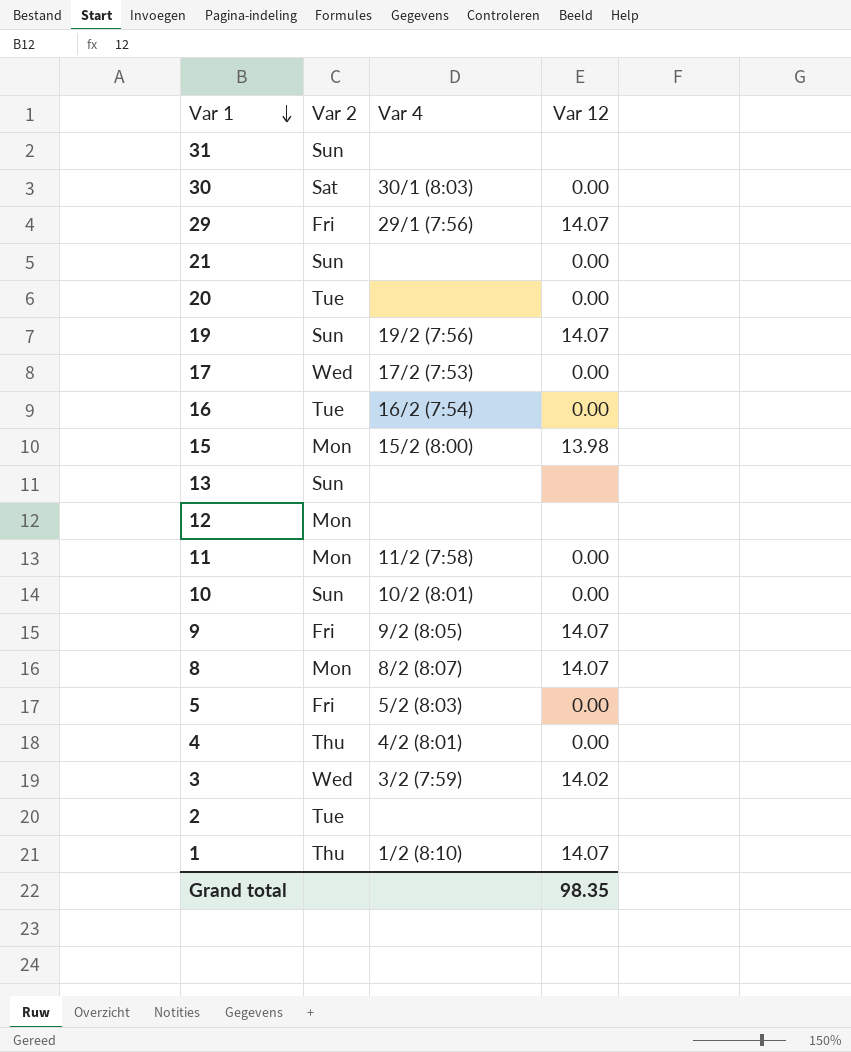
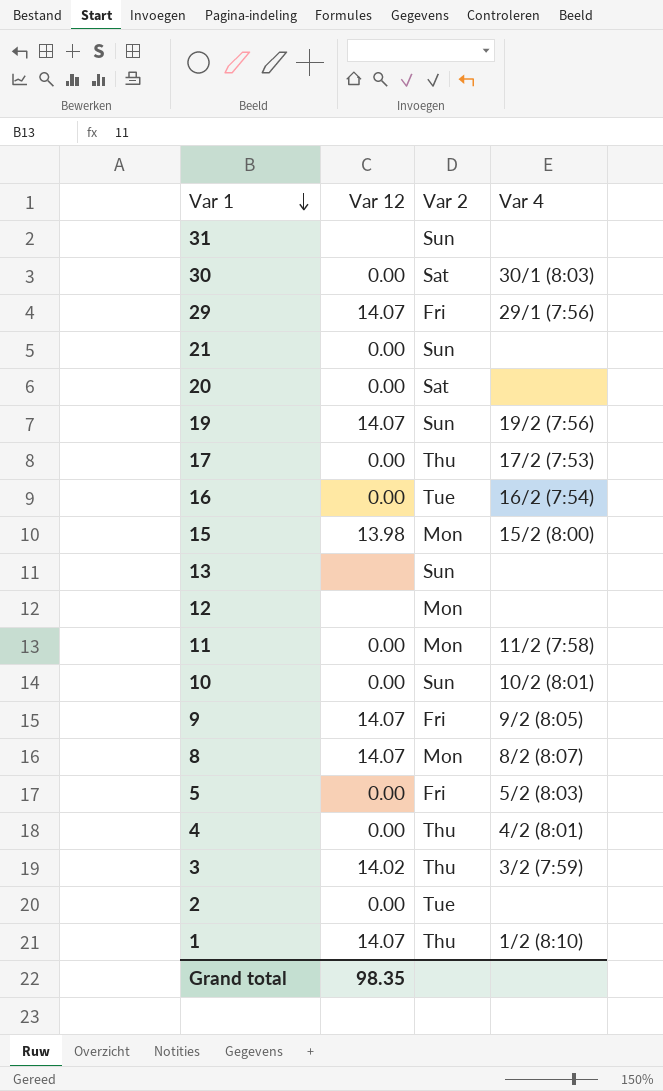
column Var 12 | position: 4 -> 2
20 | Var 2: Tue -> Sat
17 | Var 2: Wed -> Thu
3 | Var 2: Wed -> Thu
2 | Var 12: none -> 0.00

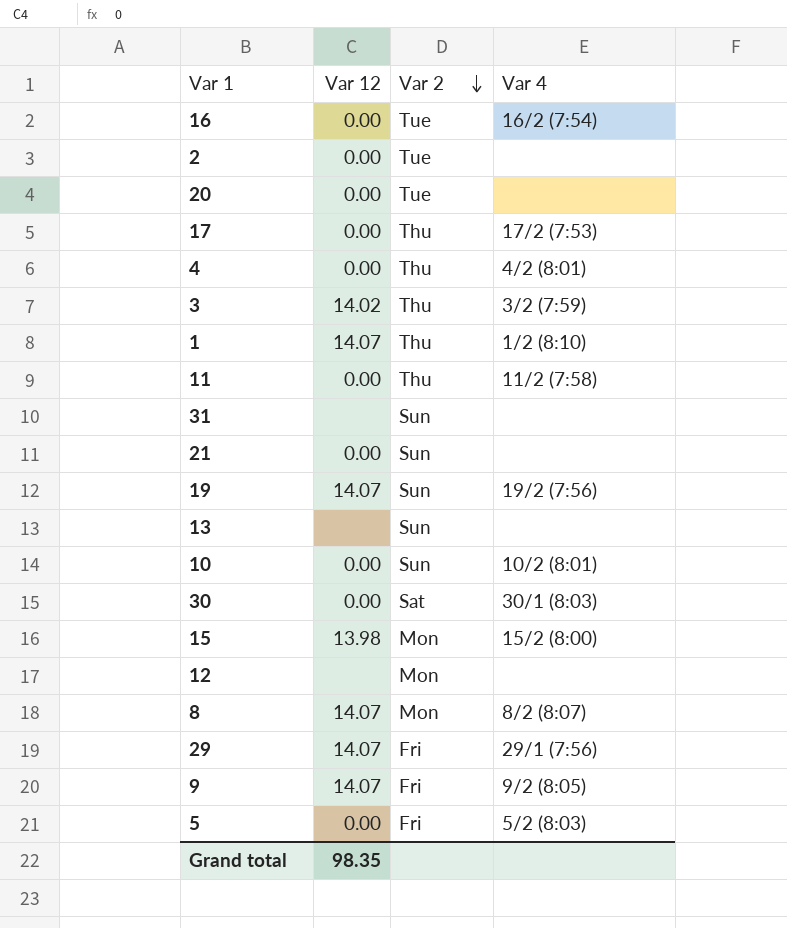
row order: Var 1 descending -> Var 2 descending
20 | Var 2: Sat -> Tue
11 | Var 2: Mon -> Thu

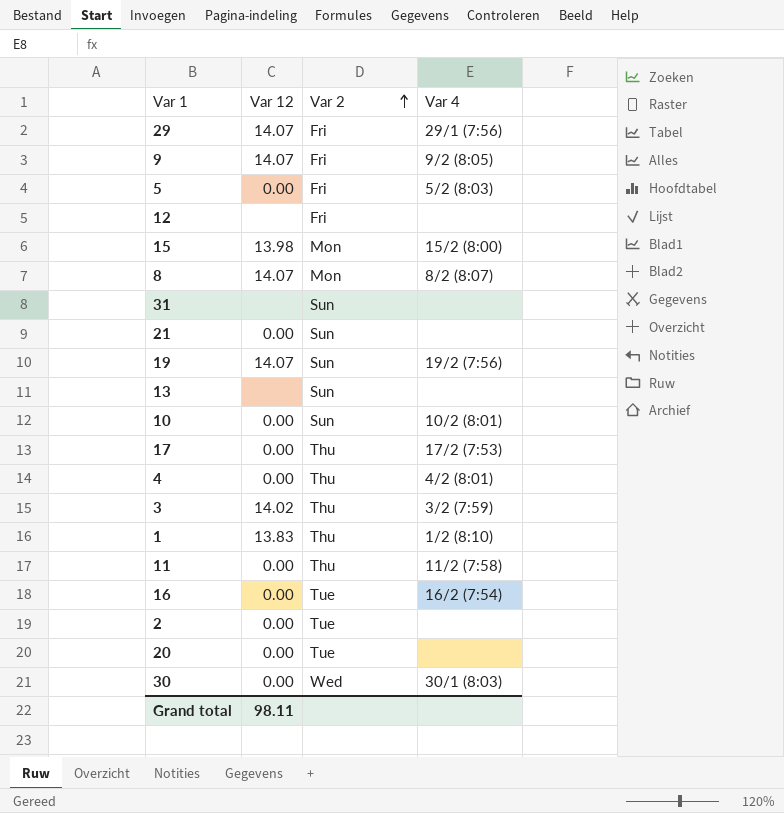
row order: Var 2 descending -> Var 2 ascending
12 | Var 2: Mon -> Fri
1 | Var 12: 14.07 -> 13.83
30 | Var 2: Sat -> Wed
Grand total | Var 12: 98.35 -> 98.11

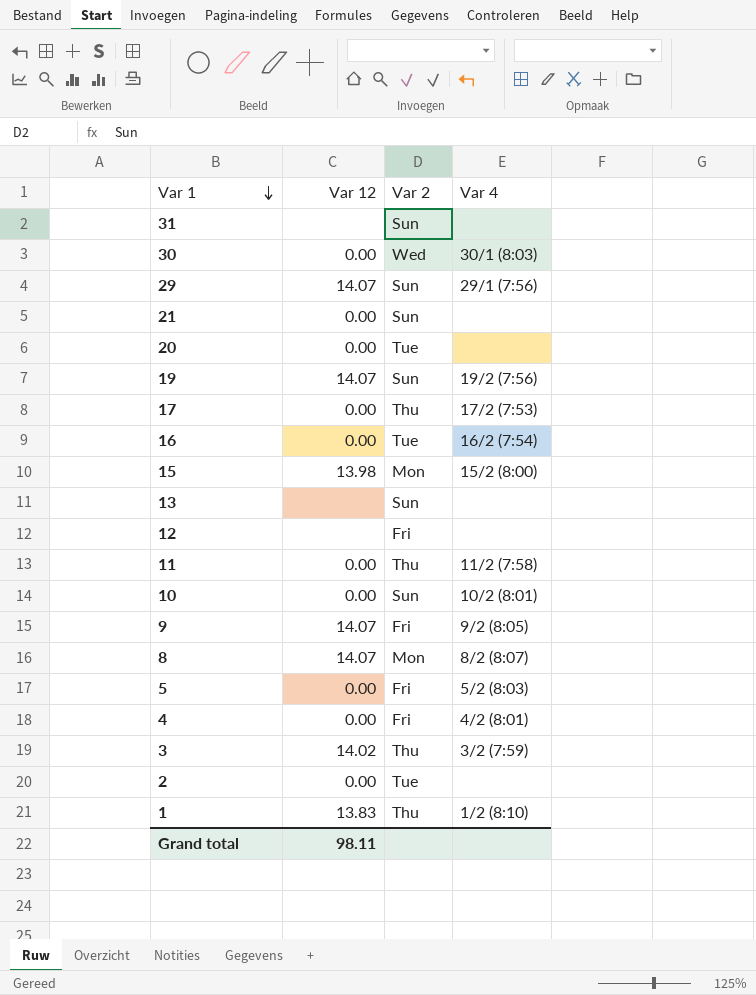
row order: Var 2 ascending -> Var 1 descending
29 | Var 2: Fri -> Sun
4 | Var 2: Thu -> Fri

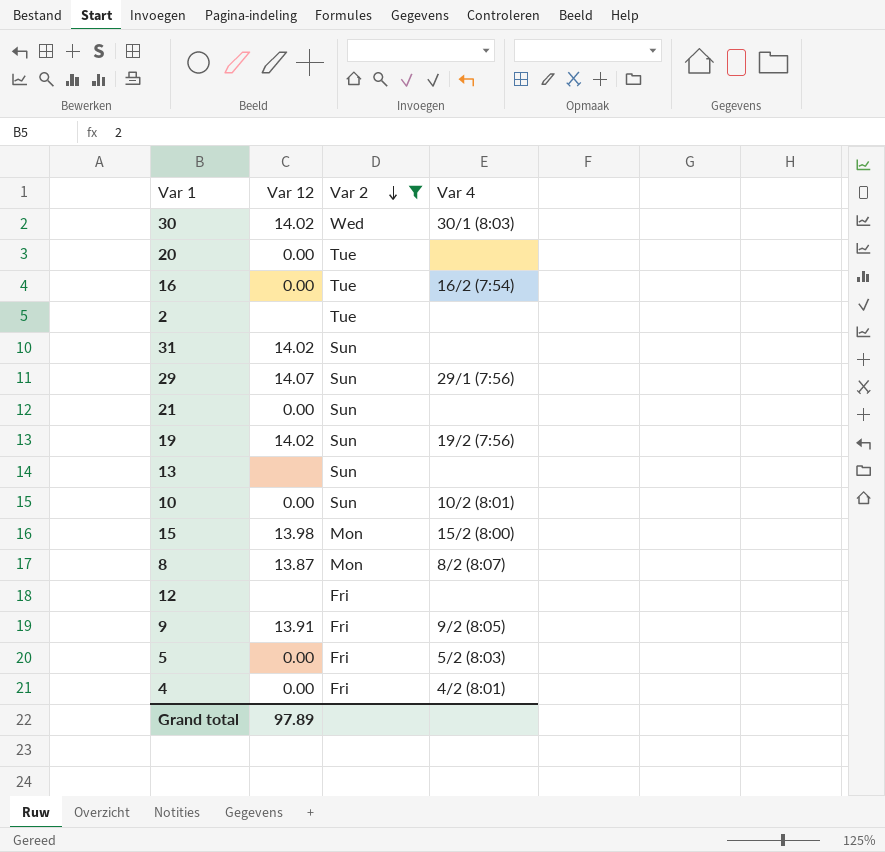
filter: none -> Var 2 != Thu
row order: Var 1 descending -> Var 2 descending
30 | Var 12: 0.00 -> 14.02
2 | Var 12: 0.00 -> none
31 | Var 12: none -> 14.02
19 | Var 12: 14.07 -> 14.02
8 | Var 12: 14.07 -> 13.87
9 | Var 12: 14.07 -> 13.91
Grand total | Var 12: 98.11 -> 97.89

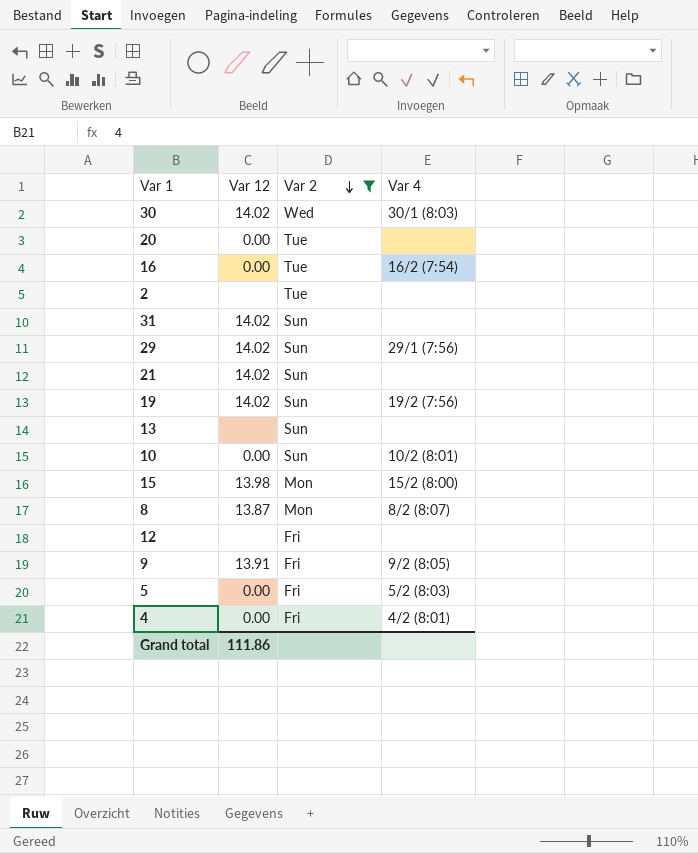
29 | Var 12: 14.07 -> 14.02
21 | Var 12: 0.00 -> 14.02
Grand total | Var 12: 97.89 -> 111.86

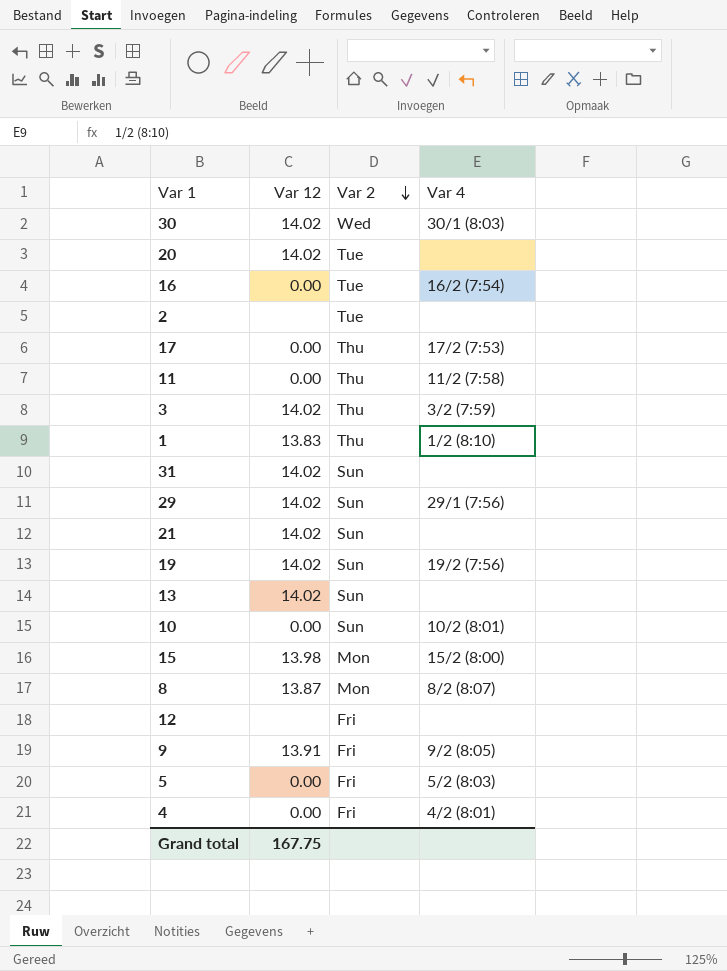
filter: Var 2 != Thu -> none
20 | Var 12: 0.00 -> 14.02
13 | Var 12: none -> 14.02
Grand total | Var 12: 111.86 -> 167.75

